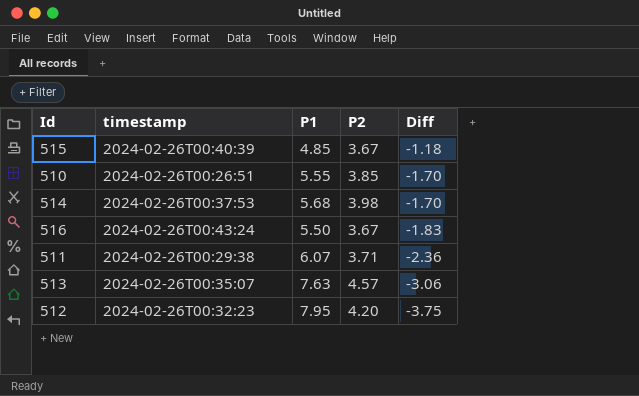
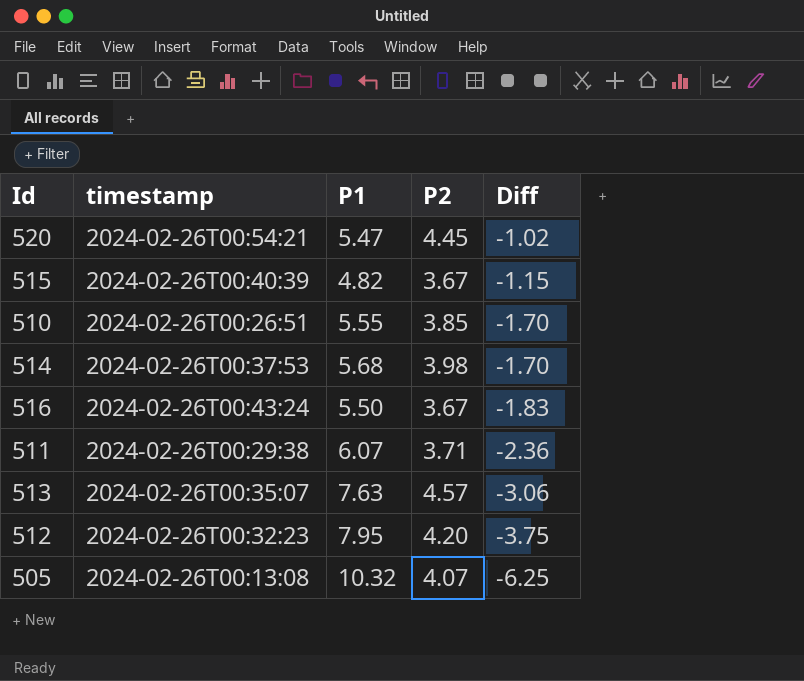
row 520: none -> 2024-02-26T00:54:21 | 5.47 | 4.45 | -1.02
515 | P1: 4.85 -> 4.82
515 | Diff: -1.18 -> -1.15
row 505: none -> 2024-02-26T00:13:08 | 10.32 | 4.07 | -6.25

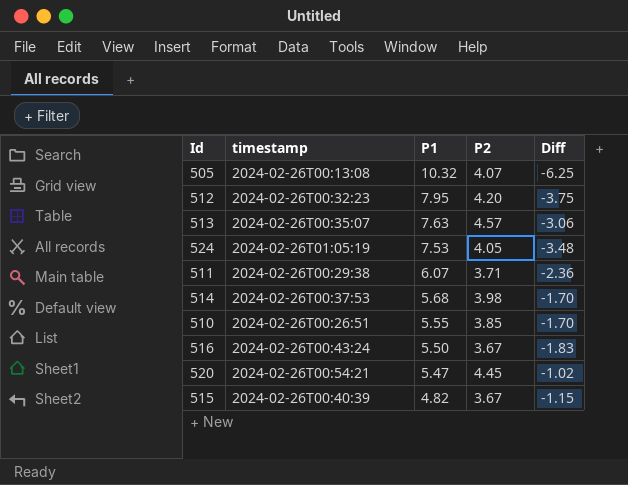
row order: Diff descending -> P1 descending
row 524: none -> 2024-02-26T01:05:19 | 7.53 | 4.05 | -3.48

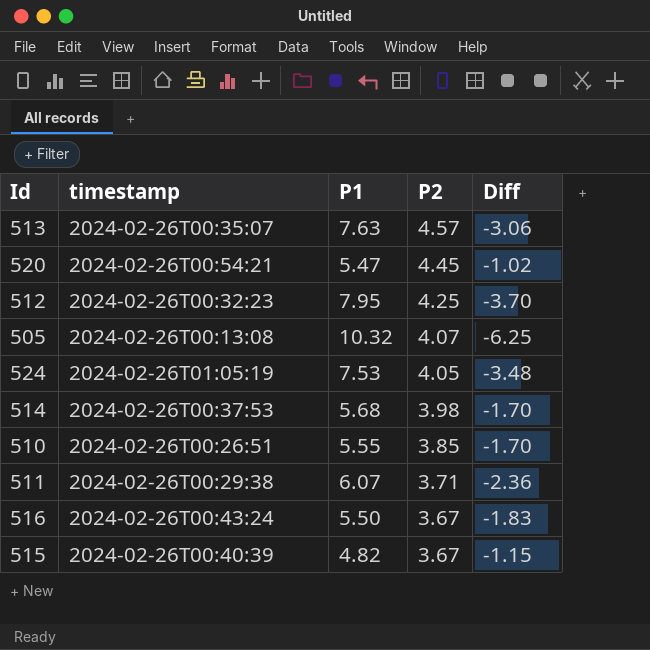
row order: P1 descending -> P2 descending
512 | P2: 4.20 -> 4.25
512 | Diff: -3.75 -> -3.70

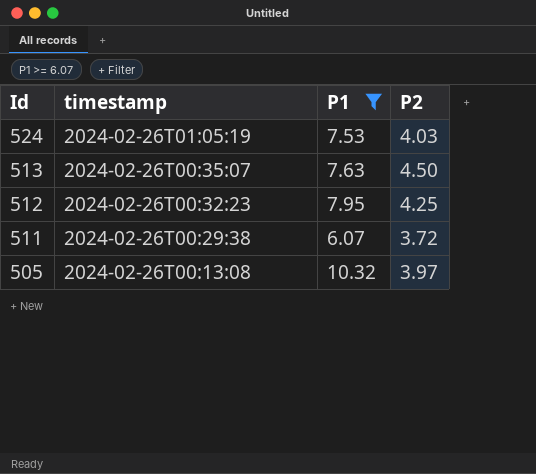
filter: none -> P1 >= 6.07
row order: P2 descending -> Id descending
column Diff | formula: [P2] - [P1] -> none
524 | P2: 4.05 -> 4.03
513 | P2: 4.57 -> 4.50
511 | P2: 3.71 -> 3.72
505 | P2: 4.07 -> 3.97

